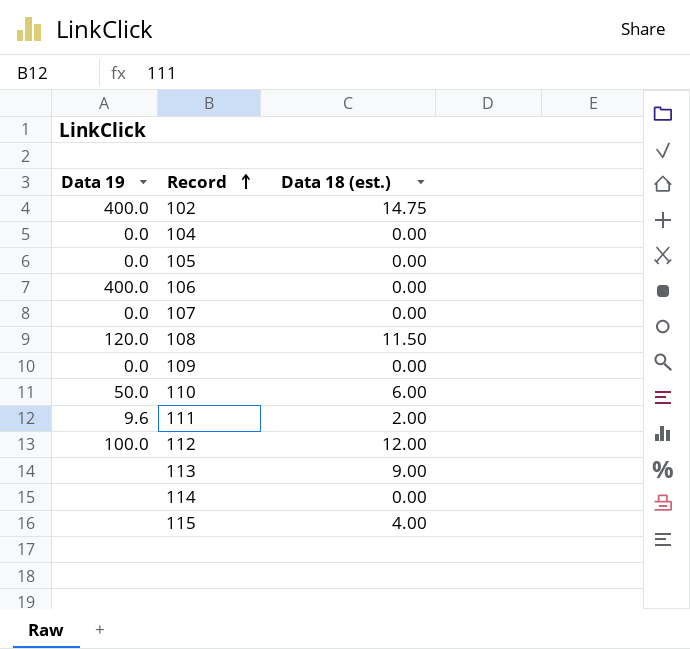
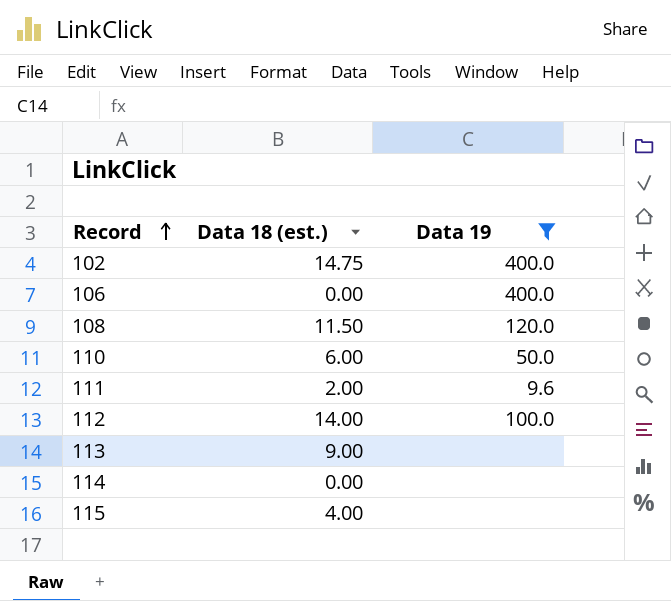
filter: none -> Data 19 != 0.0
column Data 19 | position: 1 -> 3
112 | Data 18 (est.): 12.00 -> 14.00

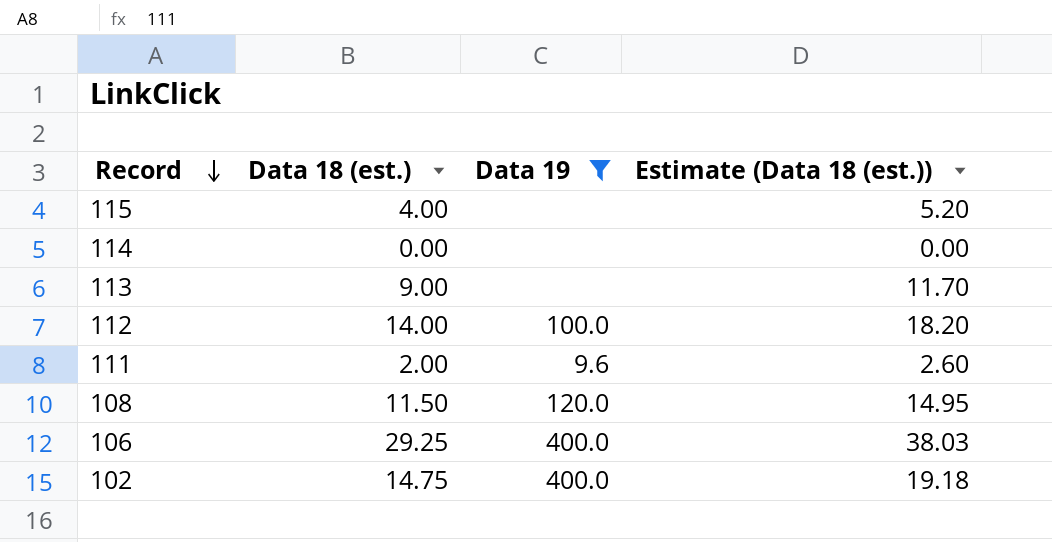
row order: Record ascending -> Record descending
column Estimate (Data 18 (est.)) | formula: none -> [Data 18 (est.)] * 1.3
row 110: 6.00 | 50.0 -> none
106 | Data 18 (est.): 0.00 -> 29.25

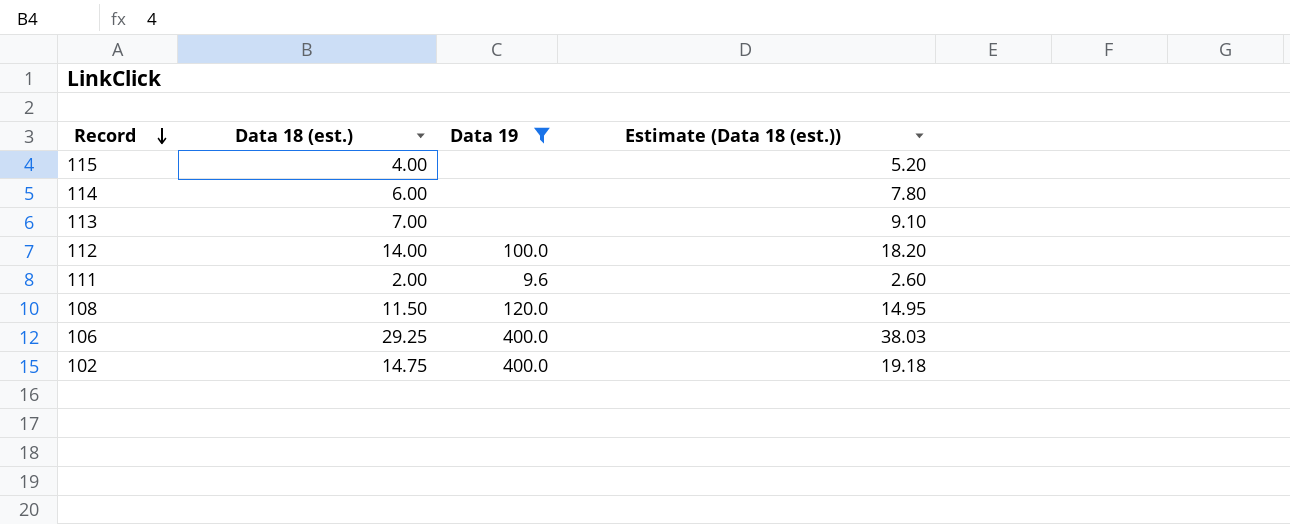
114 | Data 18 (est.): 0.00 -> 6.00
114 | Estimate (Data 18 (est.)): 0.00 -> 7.80
113 | Data 18 (est.): 9.00 -> 7.00
113 | Estimate (Data 18 (est.)): 11.70 -> 9.10

